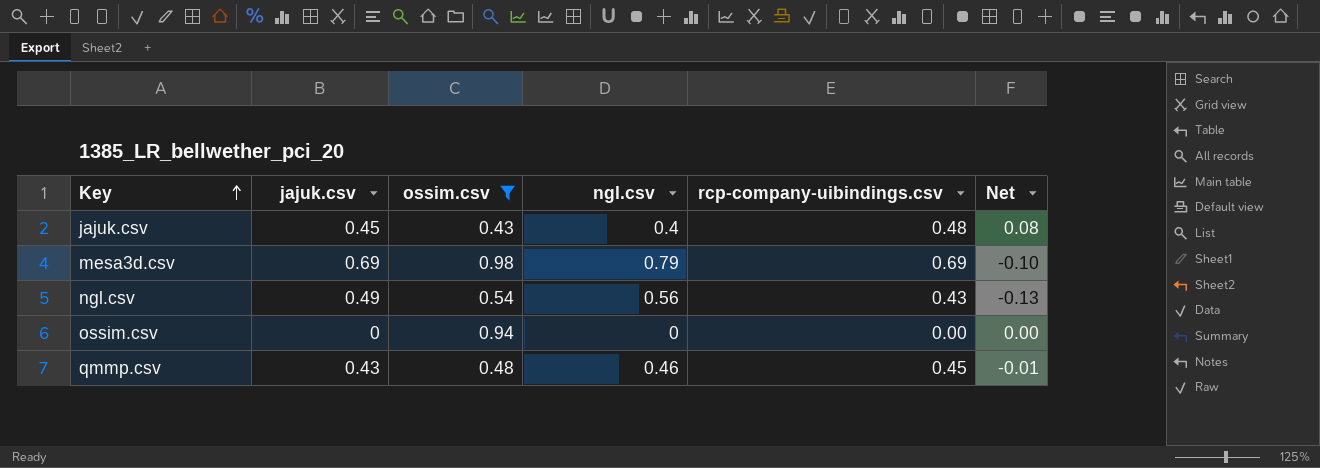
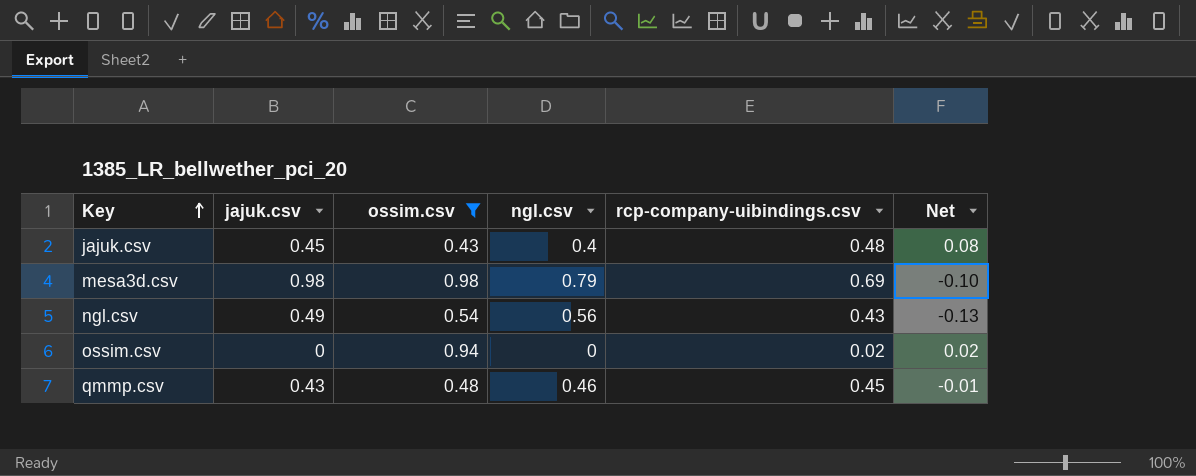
mesa3d.csv | jajuk.csv: 0.69 -> 0.98
ossim.csv | rcp-company-uibindings.csv: 0.00 -> 0.02
ossim.csv | Net: 0.00 -> 0.02

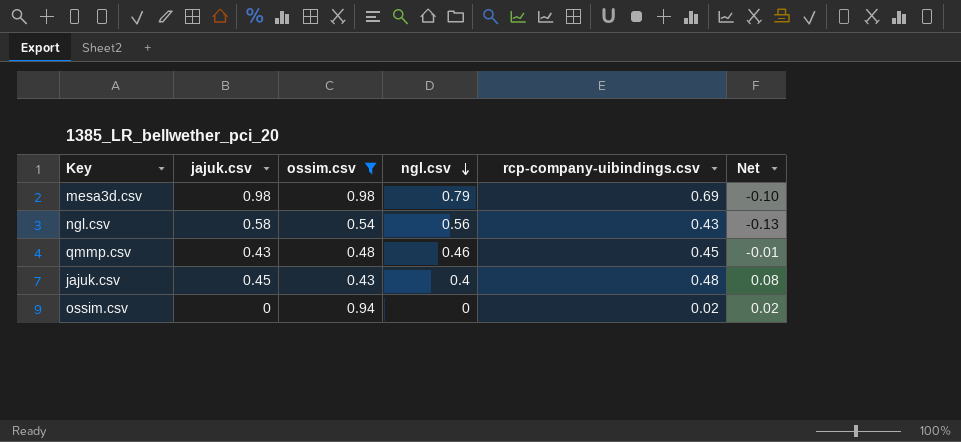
row order: Key ascending -> ngl.csv descending
ngl.csv | jajuk.csv: 0.49 -> 0.58

